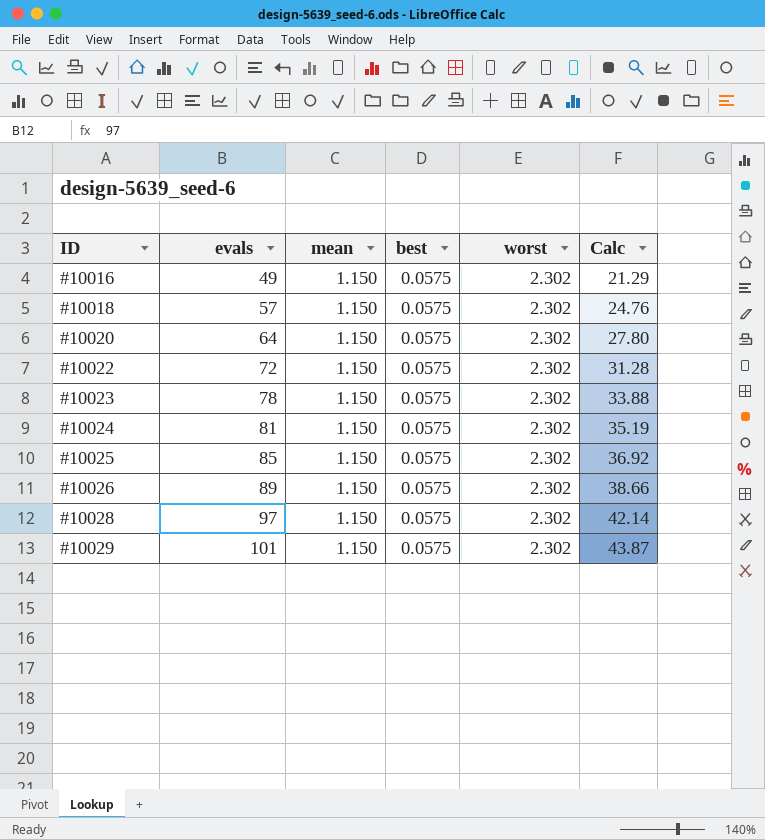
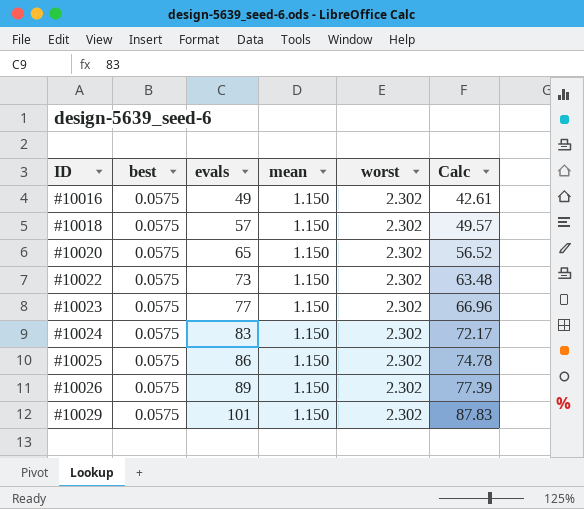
column best | position: 4 -> 2
column Calc | formula: [evals] / [worst] -> [evals] / [mean]
row #10028: 97 | 1.150 | 0.0575 | 2.302 | 42.14 -> none
#10020 | evals: 64 -> 65
#10022 | evals: 72 -> 73
#10023 | evals: 78 -> 77
#10024 | evals: 81 -> 83
#10025 | evals: 85 -> 86

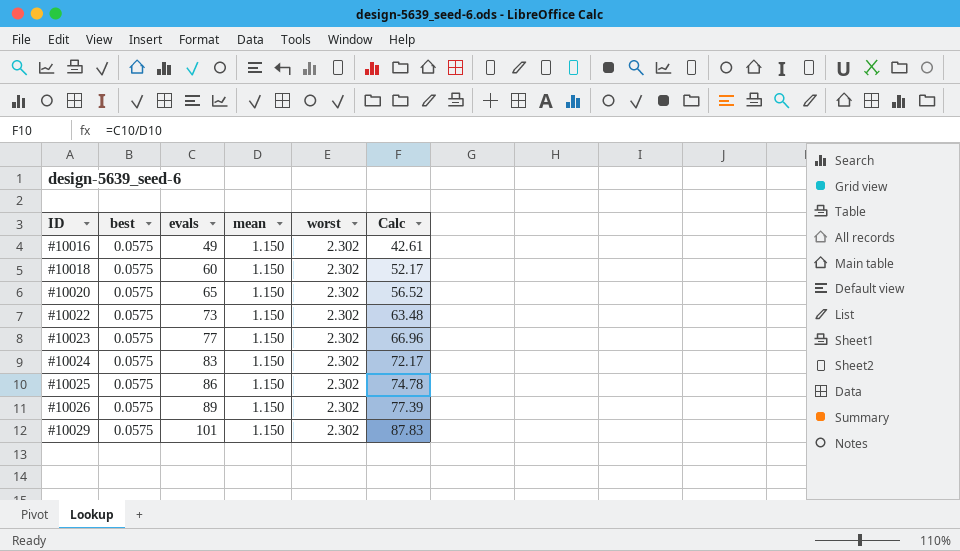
#10018 | evals: 57 -> 60
#10018 | Calc: 49.57 -> 52.17

